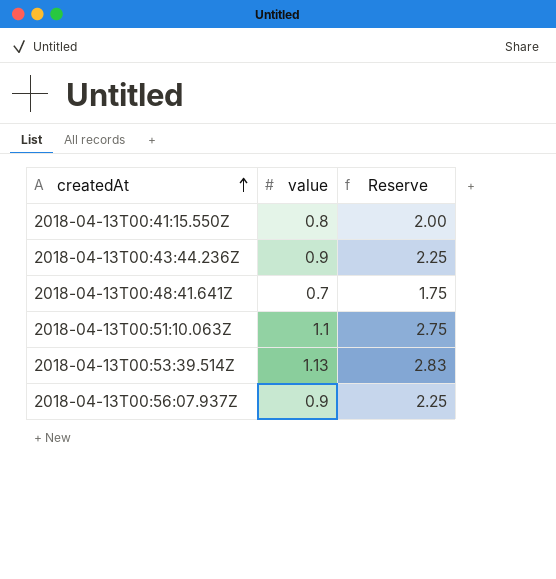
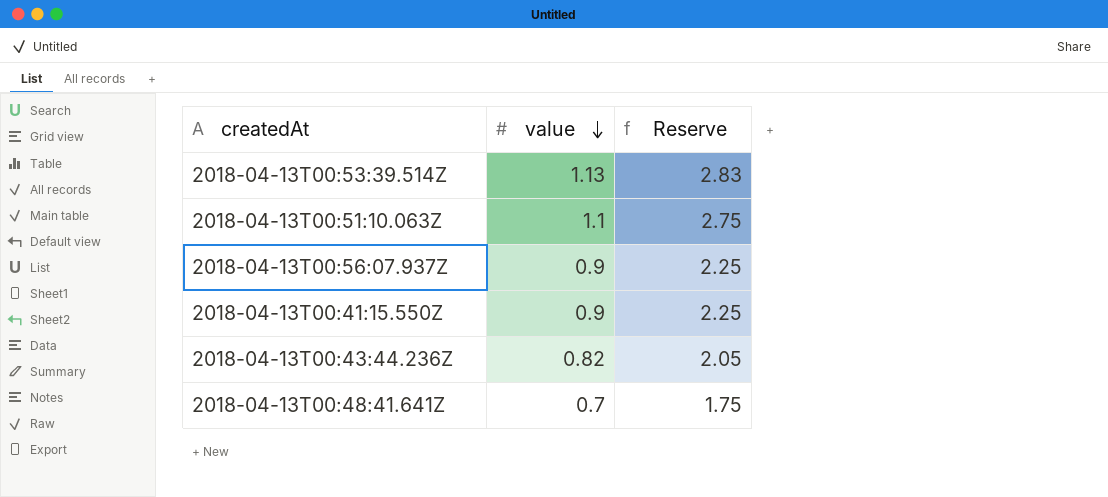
row order: createdAt ascending -> value descending
2018-04-13T00:41:15.550Z | value: 0.8 -> 0.9
2018-04-13T00:41:15.550Z | Reserve: 2.00 -> 2.25
2018-04-13T00:43:44.236Z | value: 0.9 -> 0.82
2018-04-13T00:43:44.236Z | Reserve: 2.25 -> 2.05

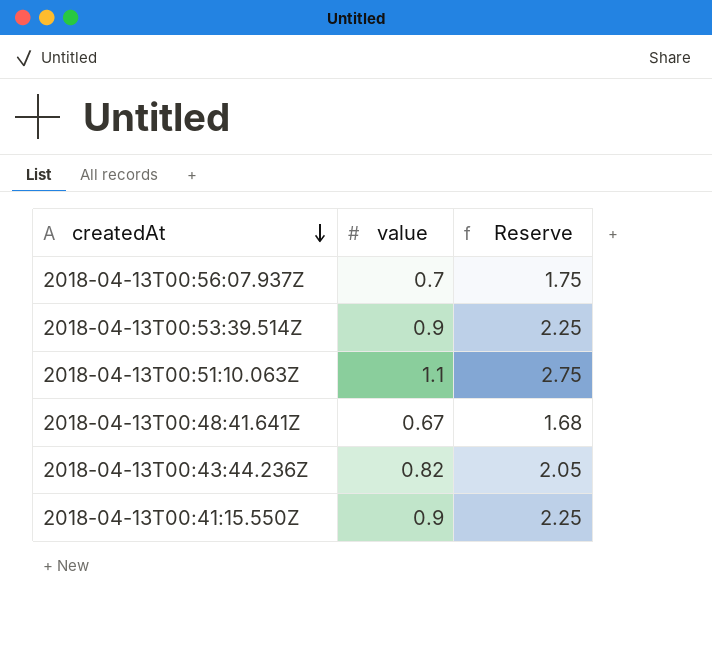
row order: value descending -> createdAt descending
2018-04-13T00:56:07.937Z | value: 0.9 -> 0.7
2018-04-13T00:56:07.937Z | Reserve: 2.25 -> 1.75
2018-04-13T00:53:39.514Z | value: 1.13 -> 0.9
2018-04-13T00:53:39.514Z | Reserve: 2.83 -> 2.25
2018-04-13T00:48:41.641Z | value: 0.7 -> 0.67
2018-04-13T00:48:41.641Z | Reserve: 1.75 -> 1.68

